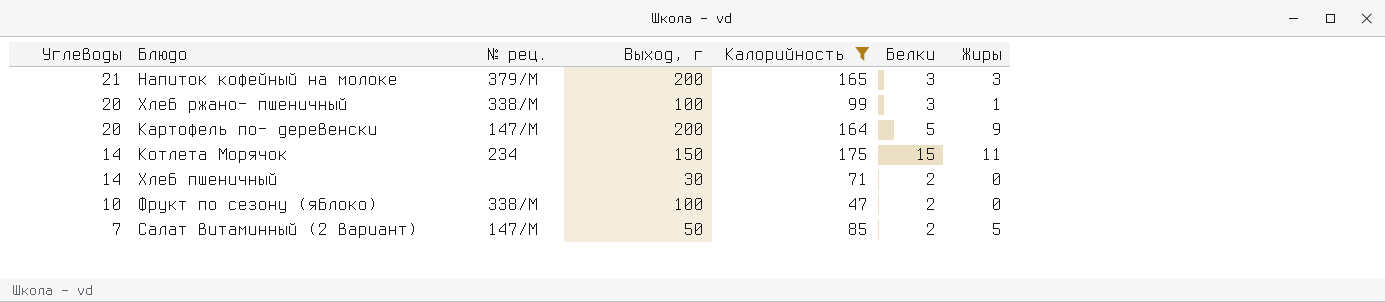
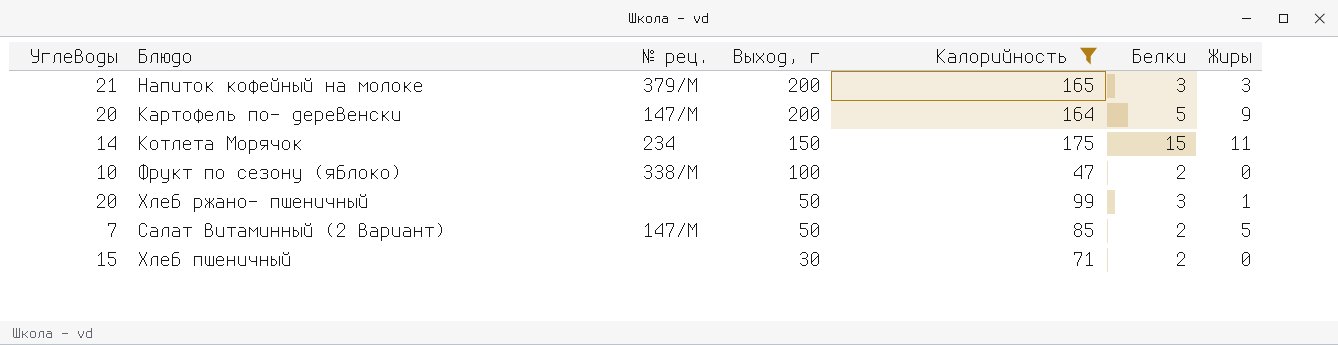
row order: Углеводы descending -> Выход, г descending
Хлеб ржано- пшеничный | № рец.: 338/М -> none
Хлеб ржано- пшеничный | Выход, г: 100 -> 50
Хлеб пшеничный | Углеводы: 14 -> 15

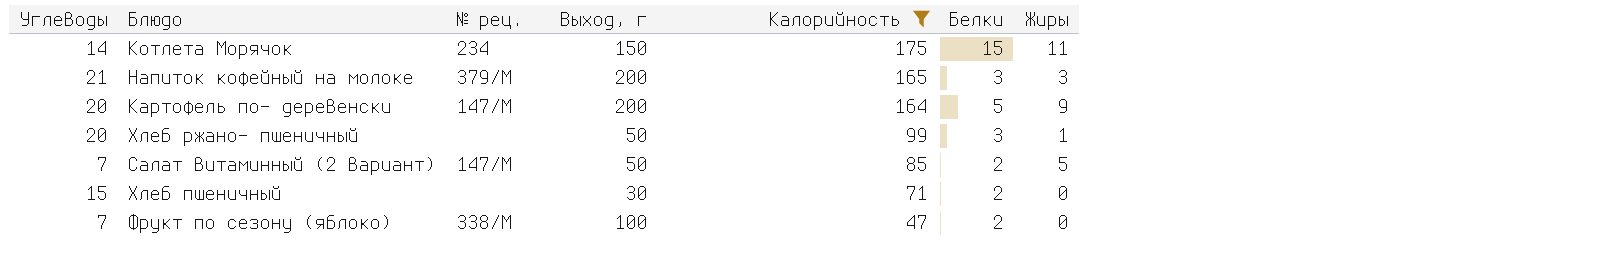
row order: Выход, г descending -> Калорийность descending
Фрукт по сезону (яблоко) | Углеводы: 10 -> 7

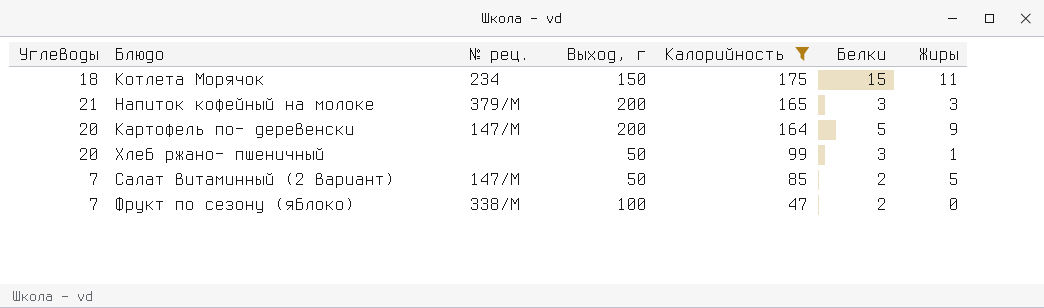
row Хлеб пшеничный: 15 | none | 30 | 71 | 2 | 0 -> none
Котлета Морячок | Углеводы: 14 -> 18

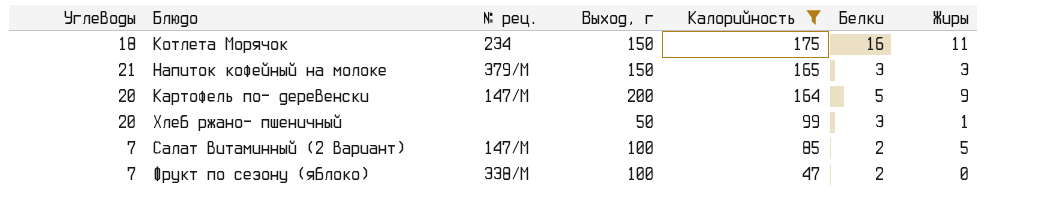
Котлета Морячок | Белки: 15 -> 16
Напиток кофейный на молоке | Выход, г: 200 -> 150
Салат витаминный (2 вариант) | Выход, г: 50 -> 100

